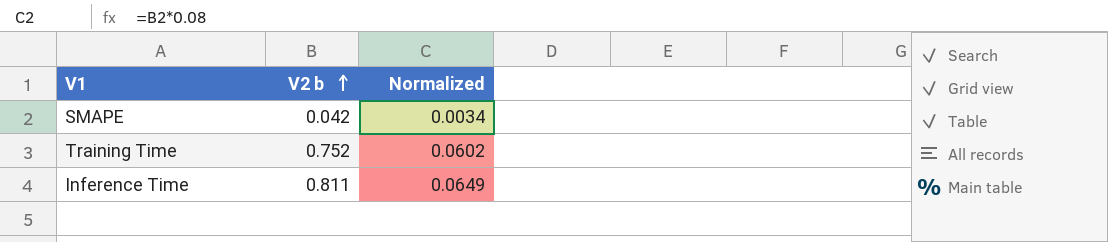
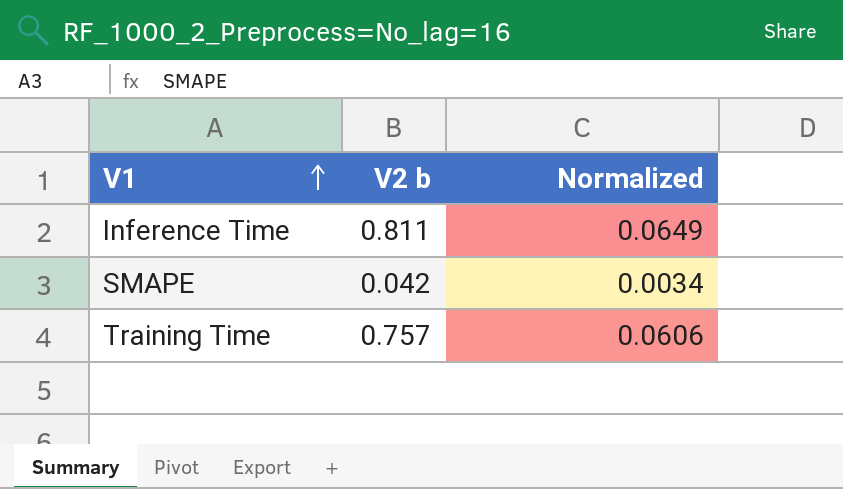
row order: V2 b ascending -> V1 ascending
Training Time | V2 b: 0.752 -> 0.757
Training Time | Normalized: 0.0602 -> 0.0606

